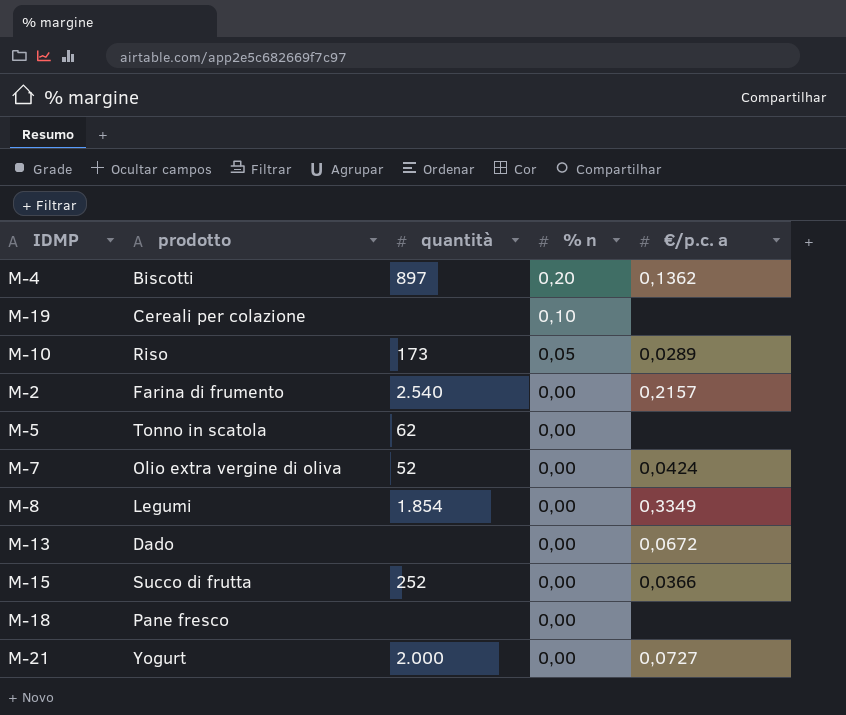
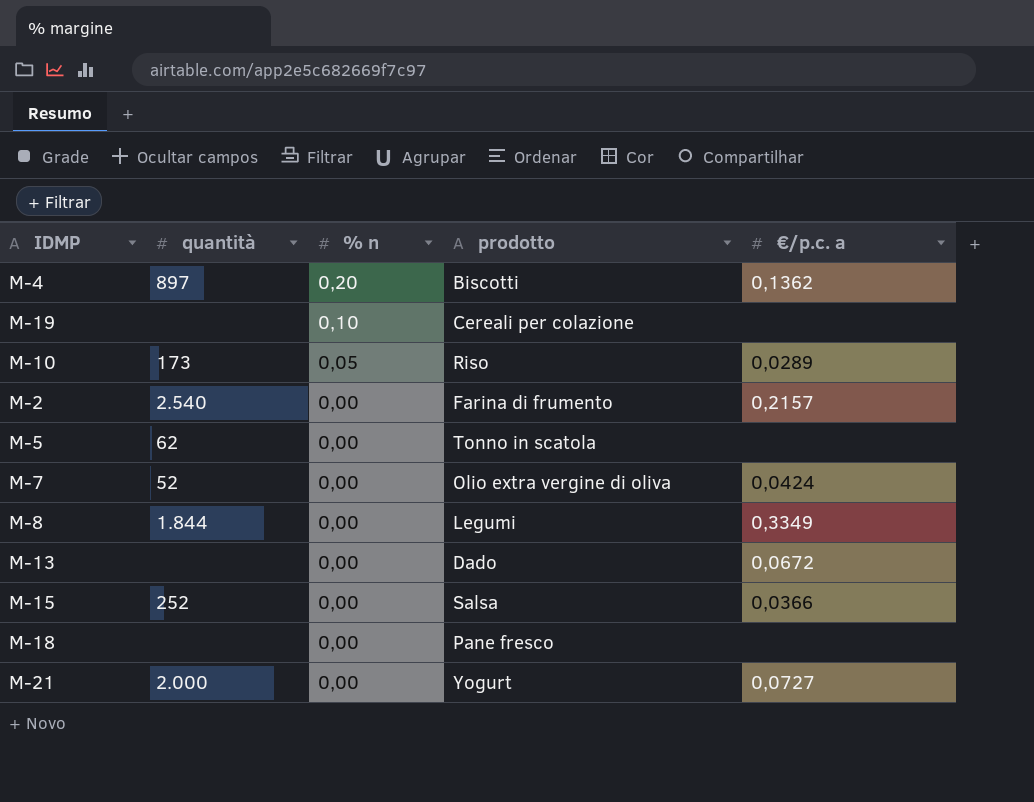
column prodotto | position: 2 -> 4
M-8 | quantità: 1.854 -> 1.844
M-15 | prodotto: Succo di frutta -> Salsa

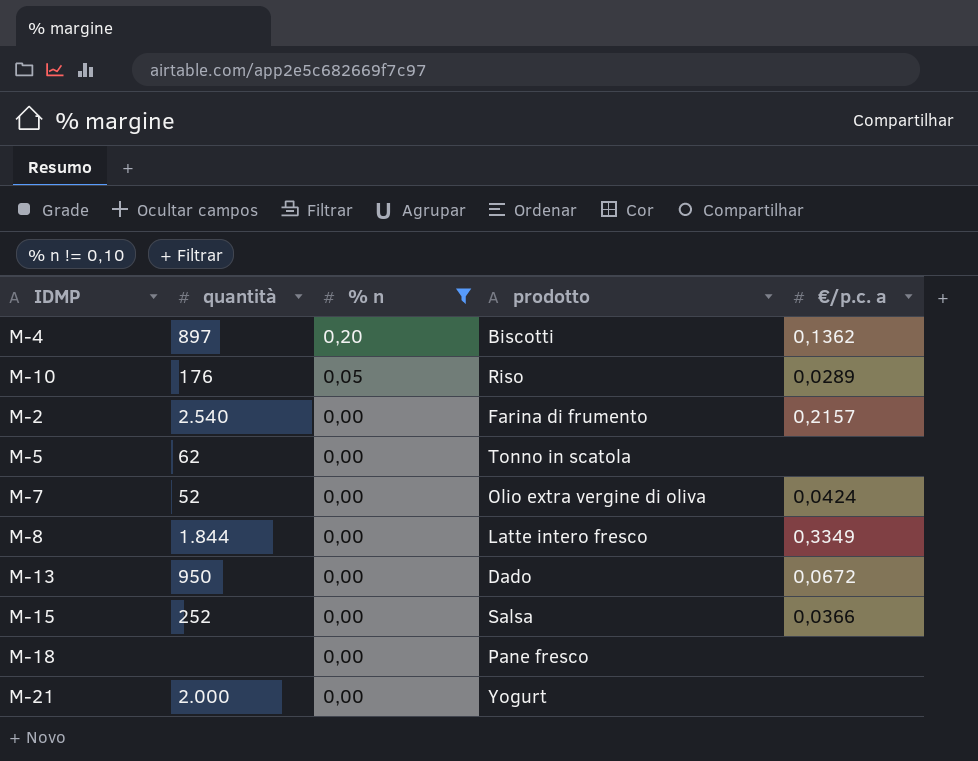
filter: none -> % n != 0,10
M-10 | quantità: 173 -> 176
M-8 | prodotto: Legumi -> Latte intero fresco
M-13 | quantità: none -> 950
M-21 | €/p.c. a: 0,0727 -> none

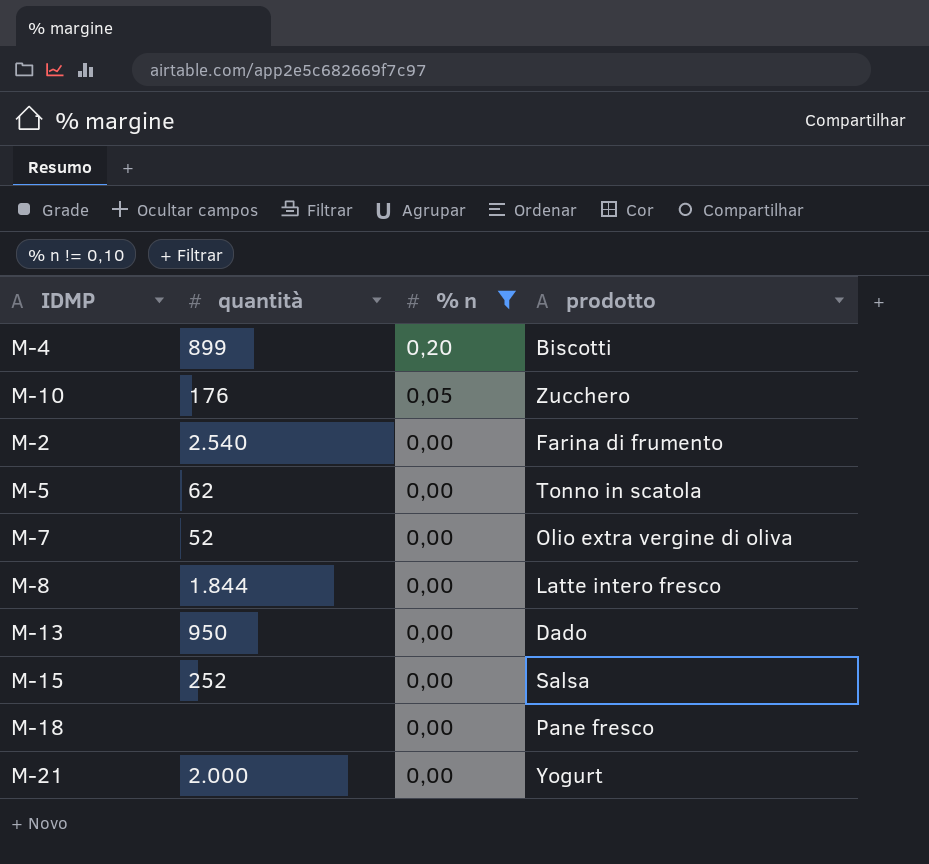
column €/p.c. a | position: 5 -> none
M-4 | quantità: 897 -> 899
M-10 | prodotto: Riso -> Zucchero

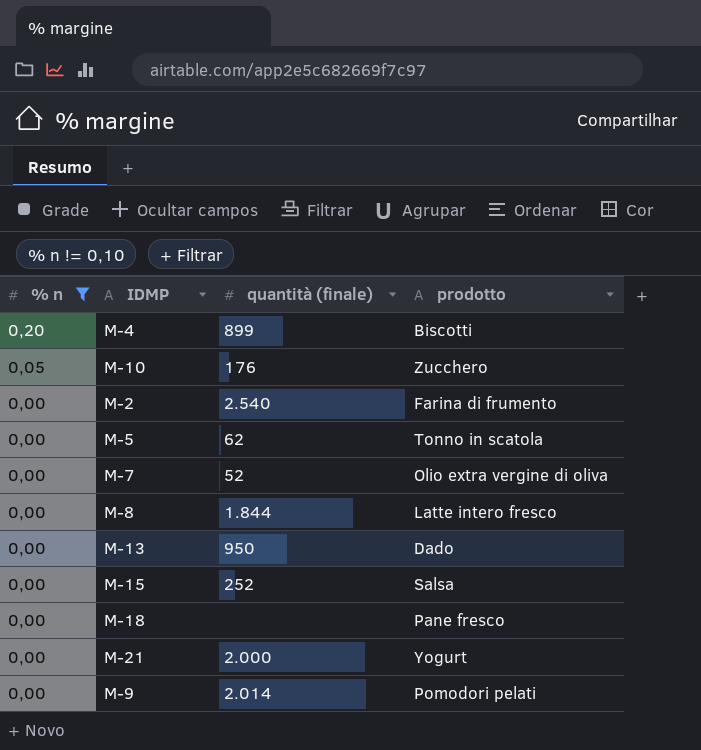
column % n | position: 3 -> 1
column name: quantità -> quantità (finale)
row M-9: none -> 0,00 | 2.014 | Pomodori pelati

